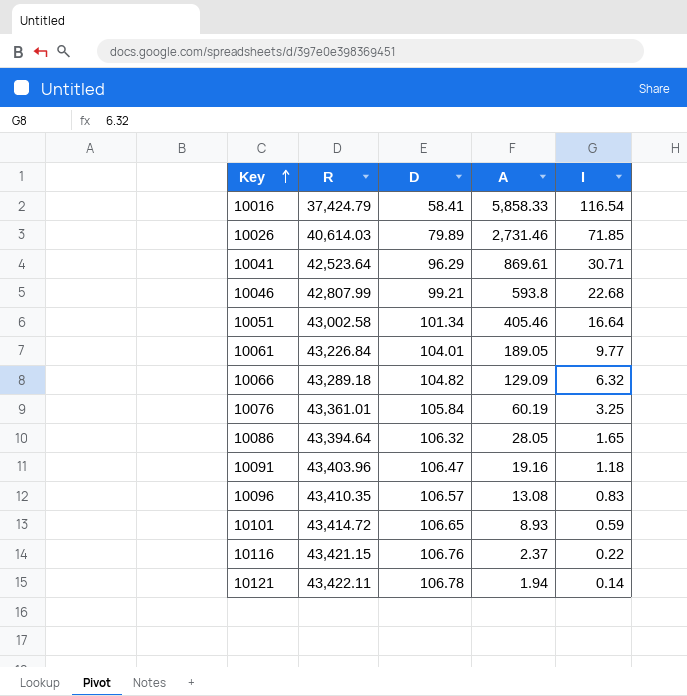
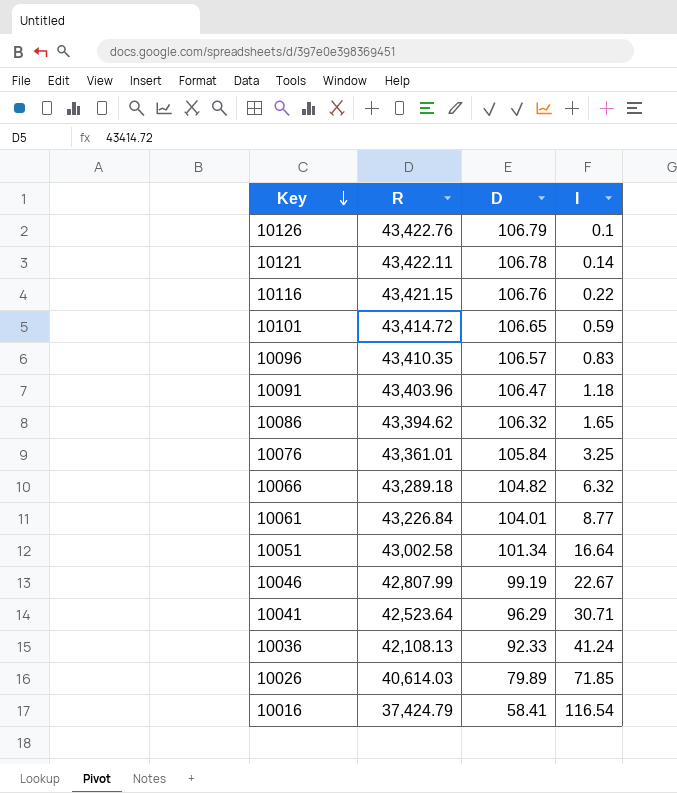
row order: Key ascending -> Key descending
column A | position: 4 -> none
row 10126: none -> 43,422.76 | 106.79 | 0.1
10086 | R: 43,394.64 -> 43,394.62
10061 | I: 9.77 -> 8.77
10046 | D: 99.21 -> 99.19
10046 | I: 22.68 -> 22.67
row 10036: none -> 42,108.13 | 92.33 | 41.24

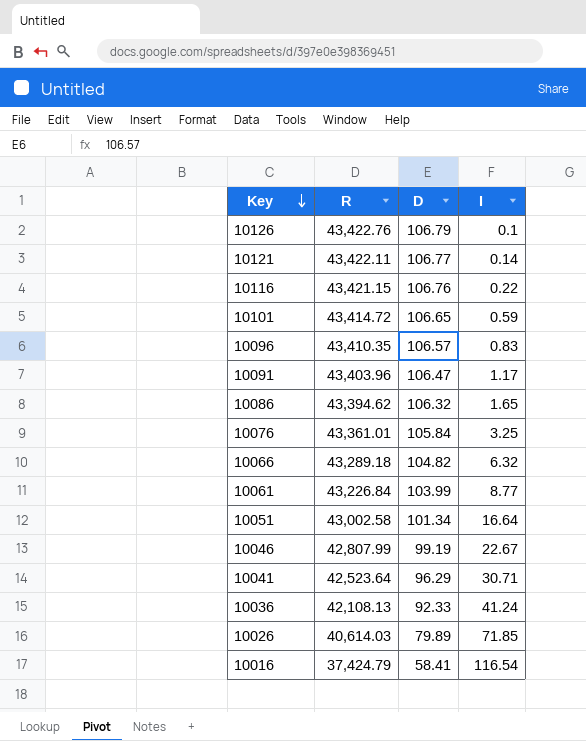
10121 | D: 106.78 -> 106.77
10091 | I: 1.18 -> 1.17
10061 | D: 104.01 -> 103.99

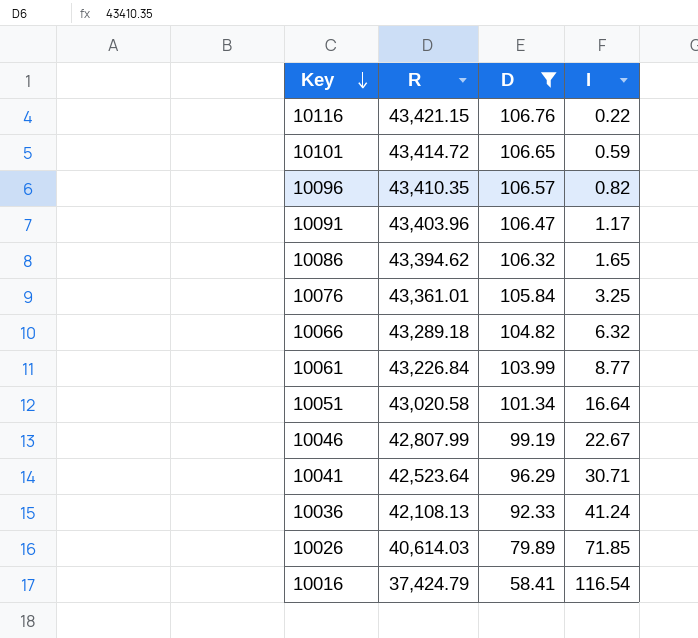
filter: none -> D <= 106.76
10096 | I: 0.83 -> 0.82
10051 | R: 43,002.58 -> 43,020.58

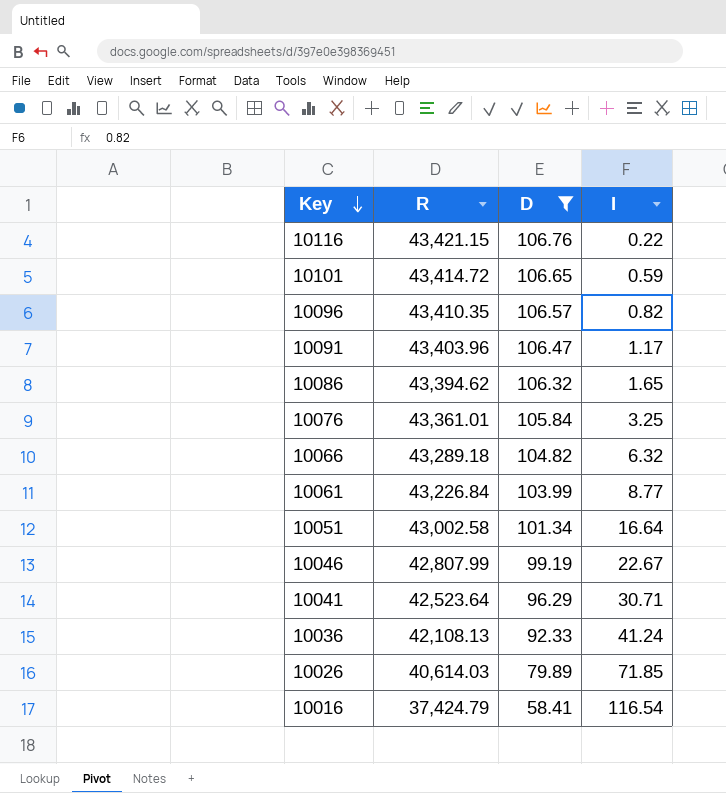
10051 | R: 43,020.58 -> 43,002.58

